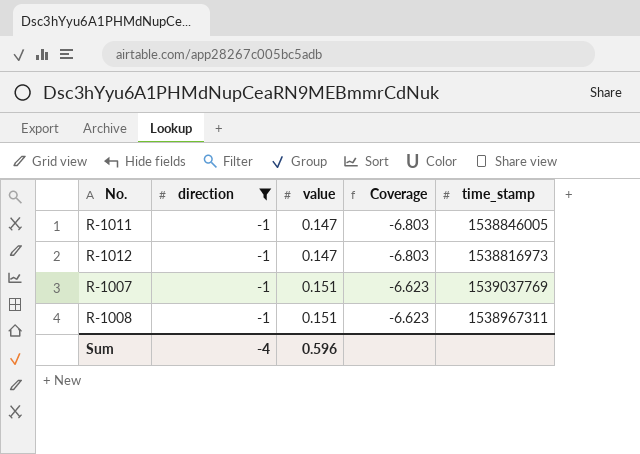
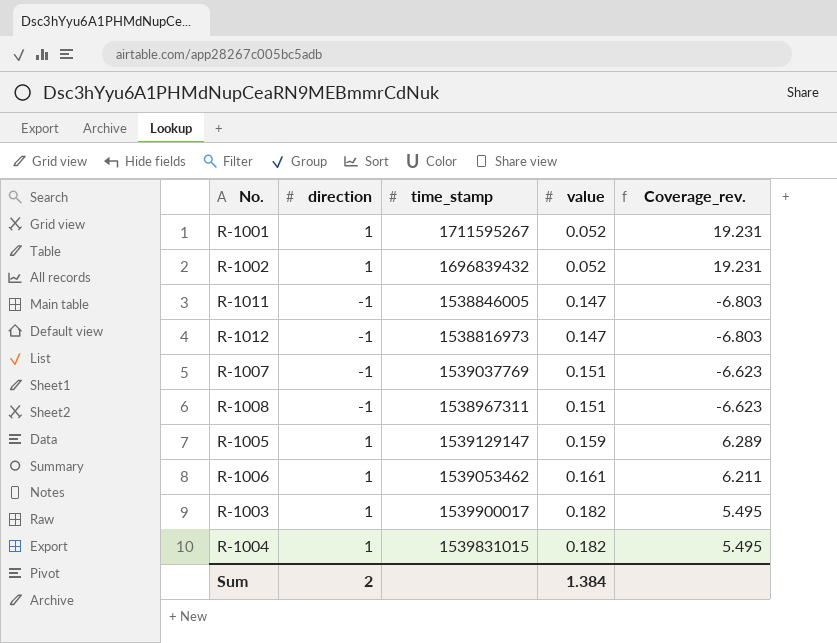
filter: direction = -1 -> none
column time_stamp | position: 5 -> 3
column name: Coverage -> Coverage_rev.
Sum | direction: -4 -> 2
Sum | value: 0.596 -> 1.384

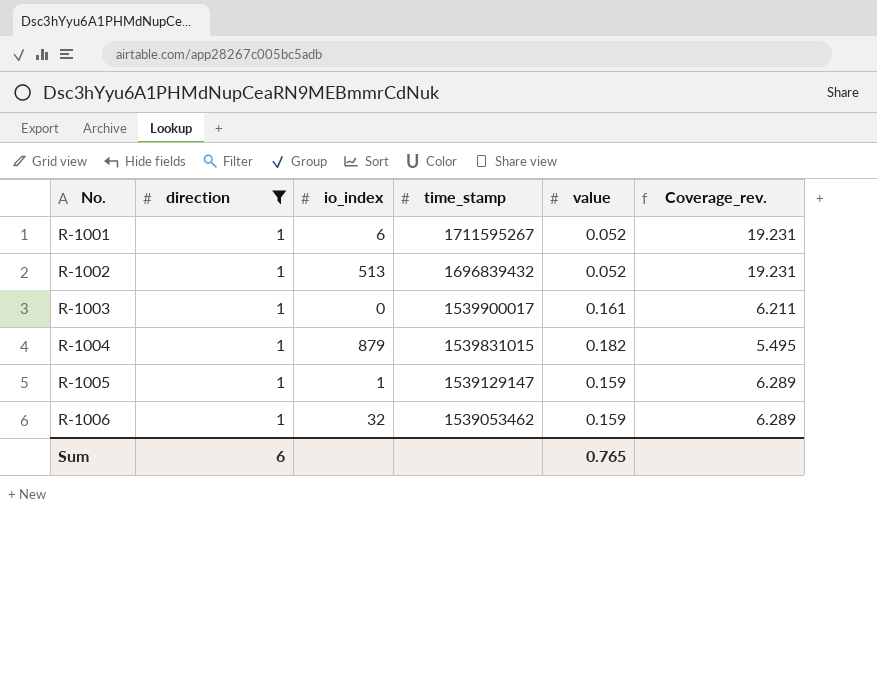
filter: none -> direction = 1
row order: value ascending -> No. ascending
column io_index | position: none -> 3
R-1003 | value: 0.182 -> 0.161
R-1003 | Coverage_rev.: 5.495 -> 6.211
R-1006 | value: 0.161 -> 0.159
R-1006 | Coverage_rev.: 6.211 -> 6.289
Sum | direction: 2 -> 6
Sum | value: 1.384 -> 0.765

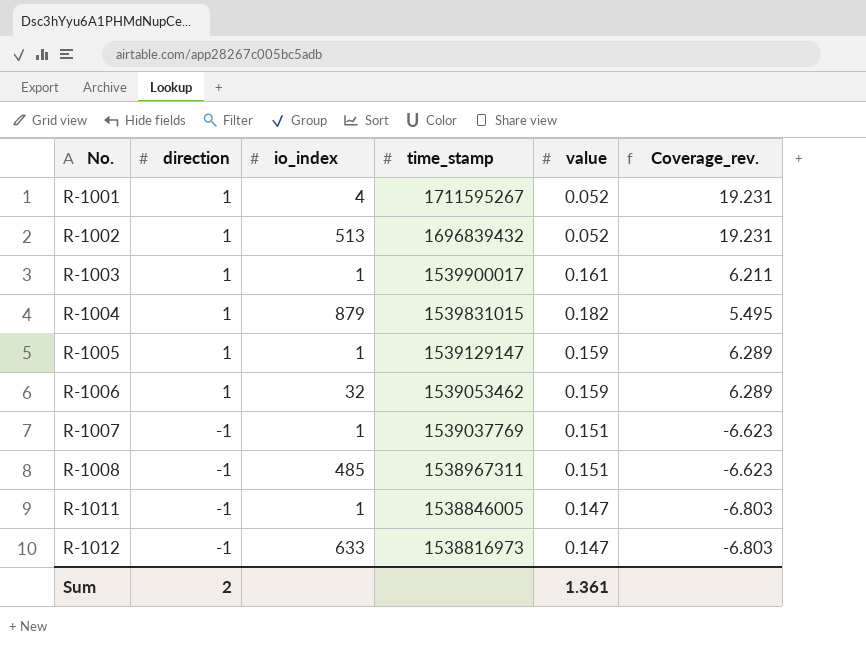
filter: direction = 1 -> none
R-1001 | io_index: 6 -> 4
R-1003 | io_index: 0 -> 1
Sum | direction: 6 -> 2
Sum | value: 0.765 -> 1.361

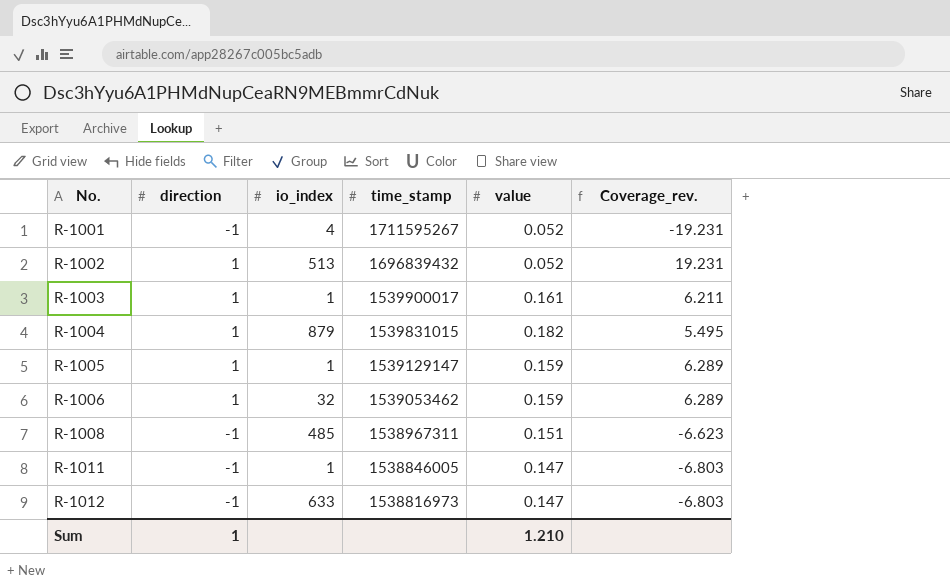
row R-1007: -1 | 1 | 1539037769 | 0.151 | -6.623 -> none
R-1001 | direction: 1 -> -1
R-1001 | Coverage_rev.: 19.231 -> -19.231
Sum | direction: 2 -> 1
Sum | value: 1.361 -> 1.210

